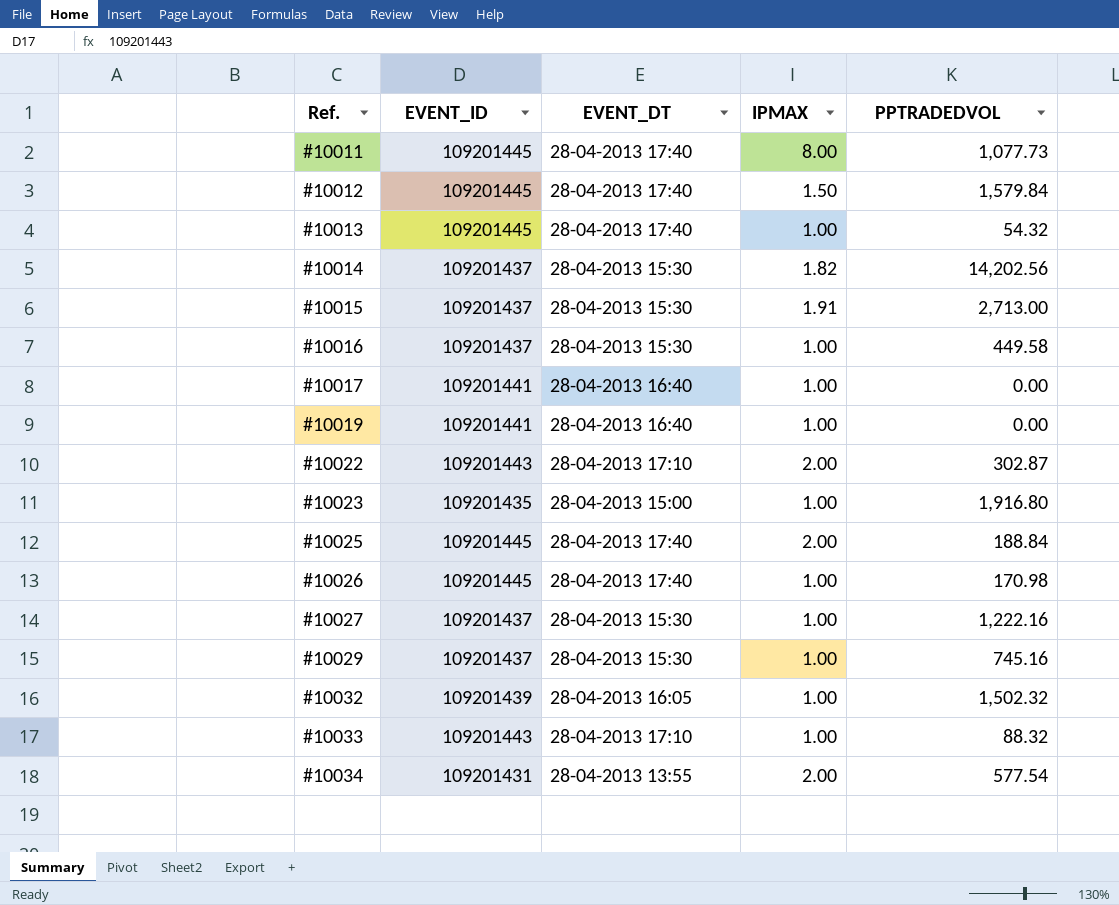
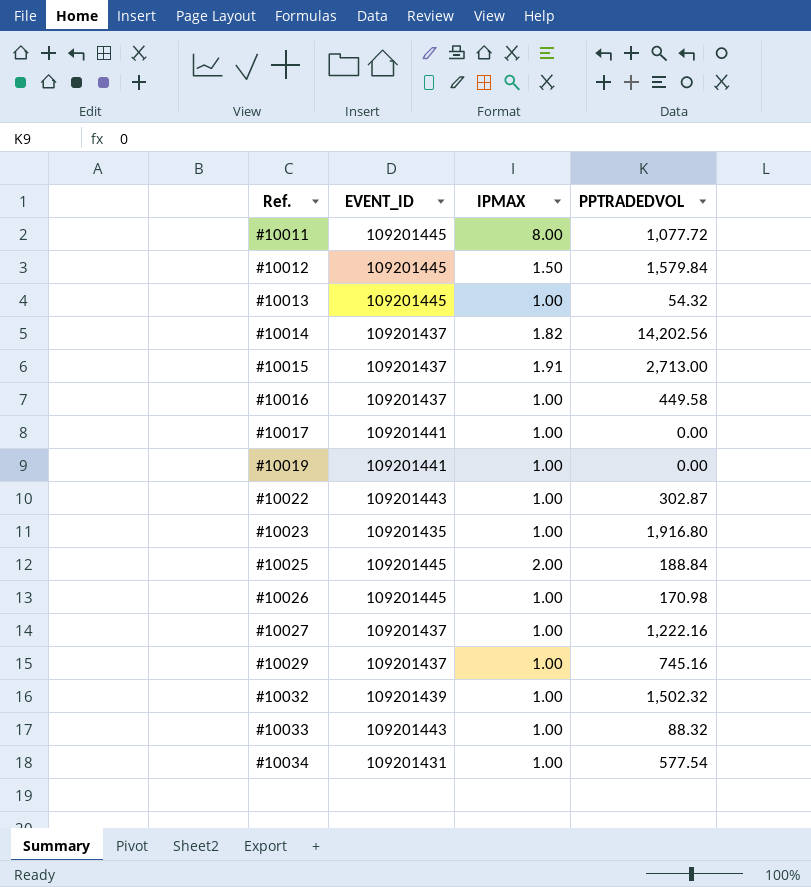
column EVENT_DT | position: 3 -> none
#10011 | PPTRADEDVOL: 1,077.73 -> 1,077.72
#10022 | IPMAX: 2.00 -> 1.00
#10034 | IPMAX: 2.00 -> 1.00

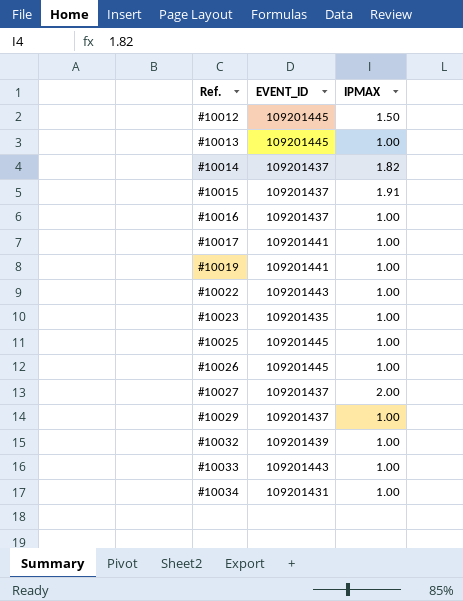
column PPTRADEDVOL | position: 4 -> none
row #10011: 109201445 | 8.00 | 1,077.72 -> none
#10025 | IPMAX: 2.00 -> 1.00
#10027 | IPMAX: 1.00 -> 2.00

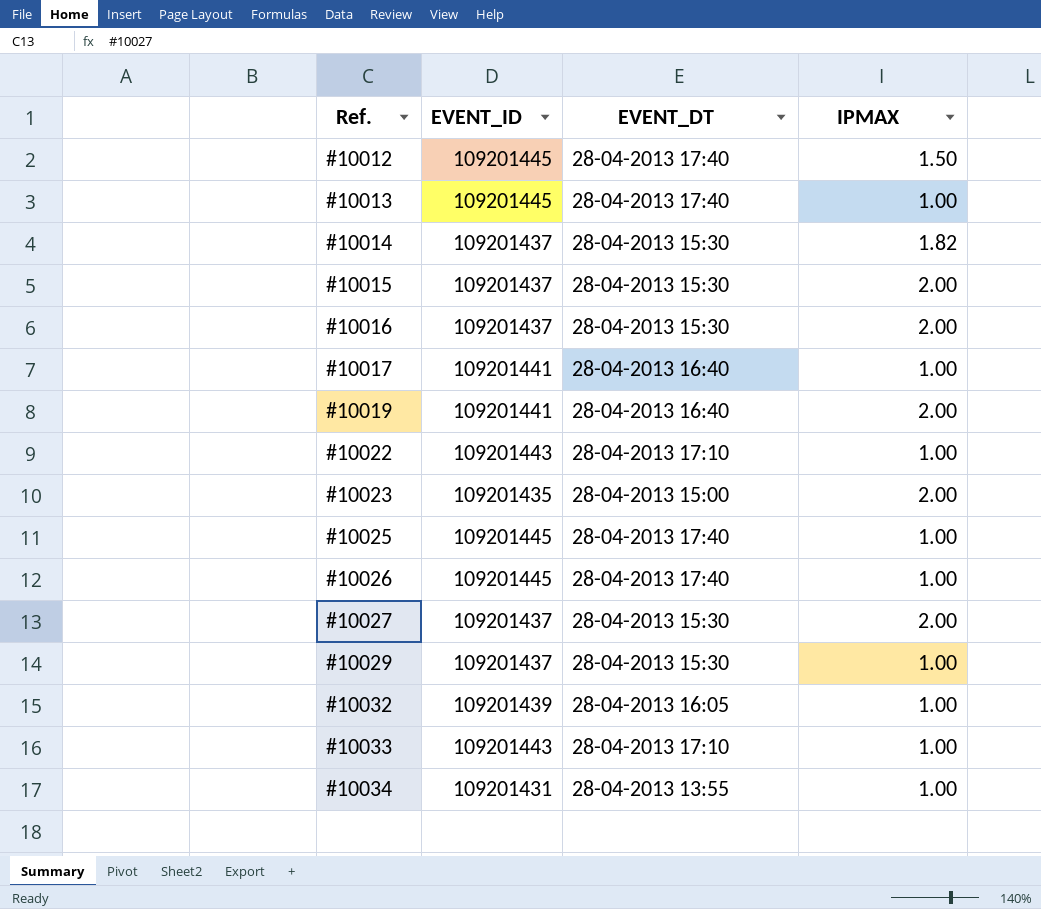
column EVENT_DT | position: none -> 3
#10015 | IPMAX: 1.91 -> 2.00
#10016 | IPMAX: 1.00 -> 2.00
#10019 | IPMAX: 1.00 -> 2.00
#10023 | IPMAX: 1.00 -> 2.00

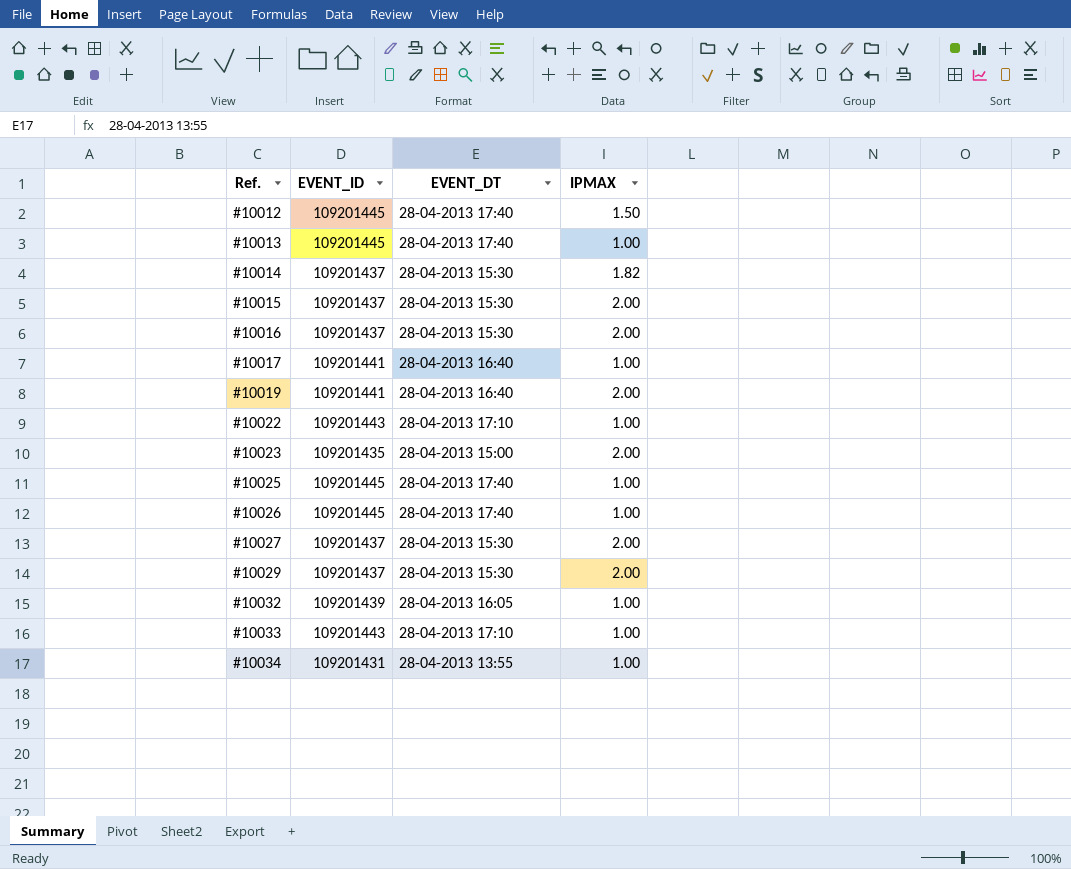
#10029 | IPMAX: 1.00 -> 2.00

